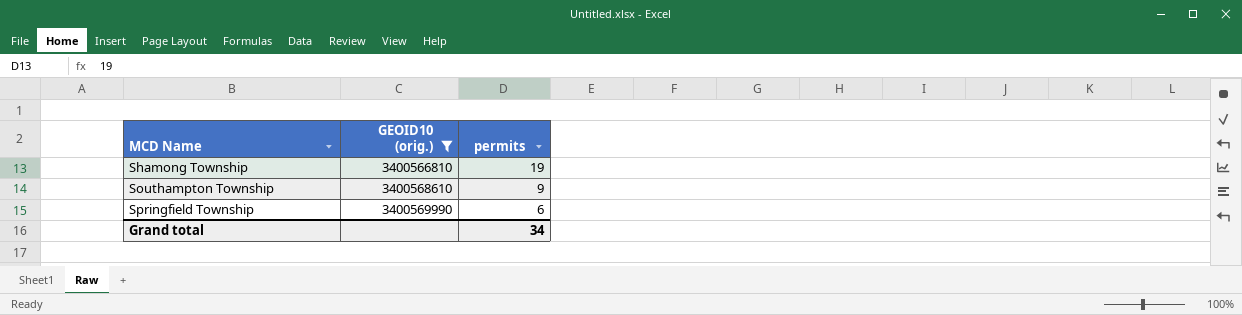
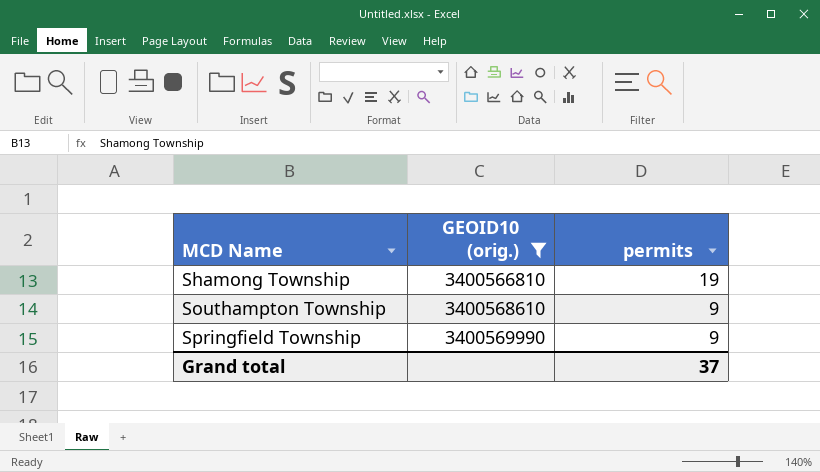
Springfield Township | permits: 6 -> 9
Grand total | permits: 34 -> 37

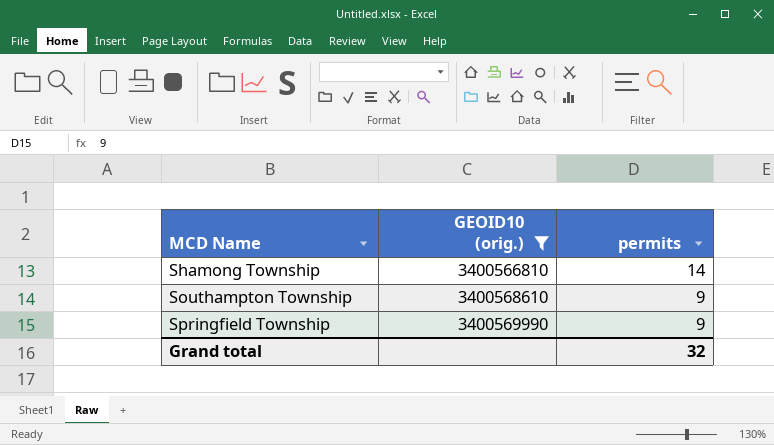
Shamong Township | permits: 19 -> 14
Grand total | permits: 37 -> 32

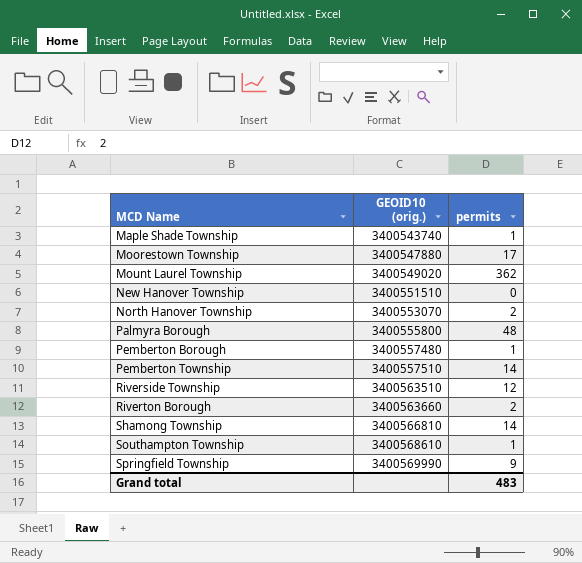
filter: GEOID10 (orig.) >= 3400566810 -> none
Southampton Township | permits: 9 -> 1
Grand total | permits: 32 -> 483

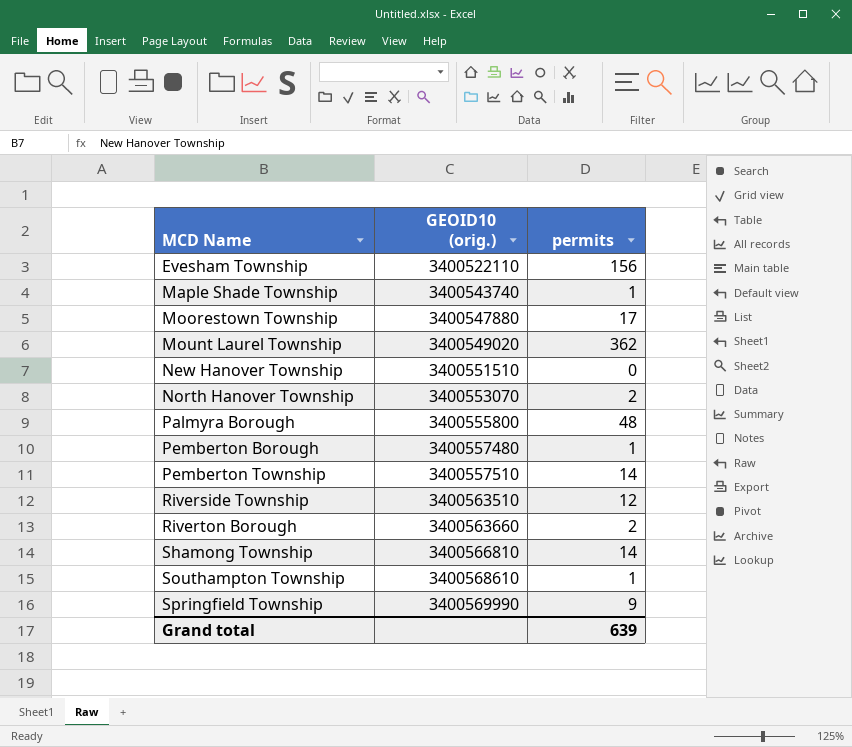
row Evesham Township: none -> 3400522110 | 156
Grand total | permits: 483 -> 639

